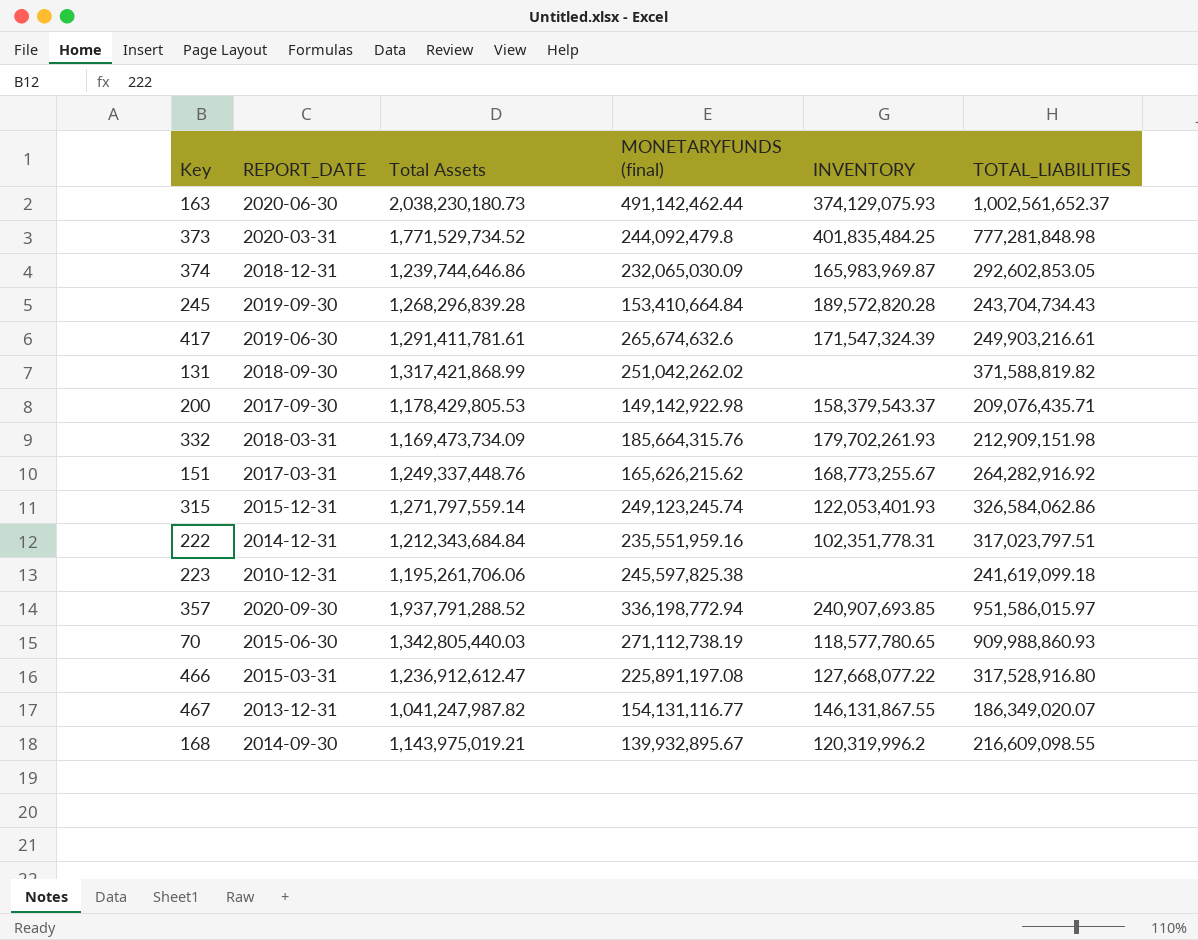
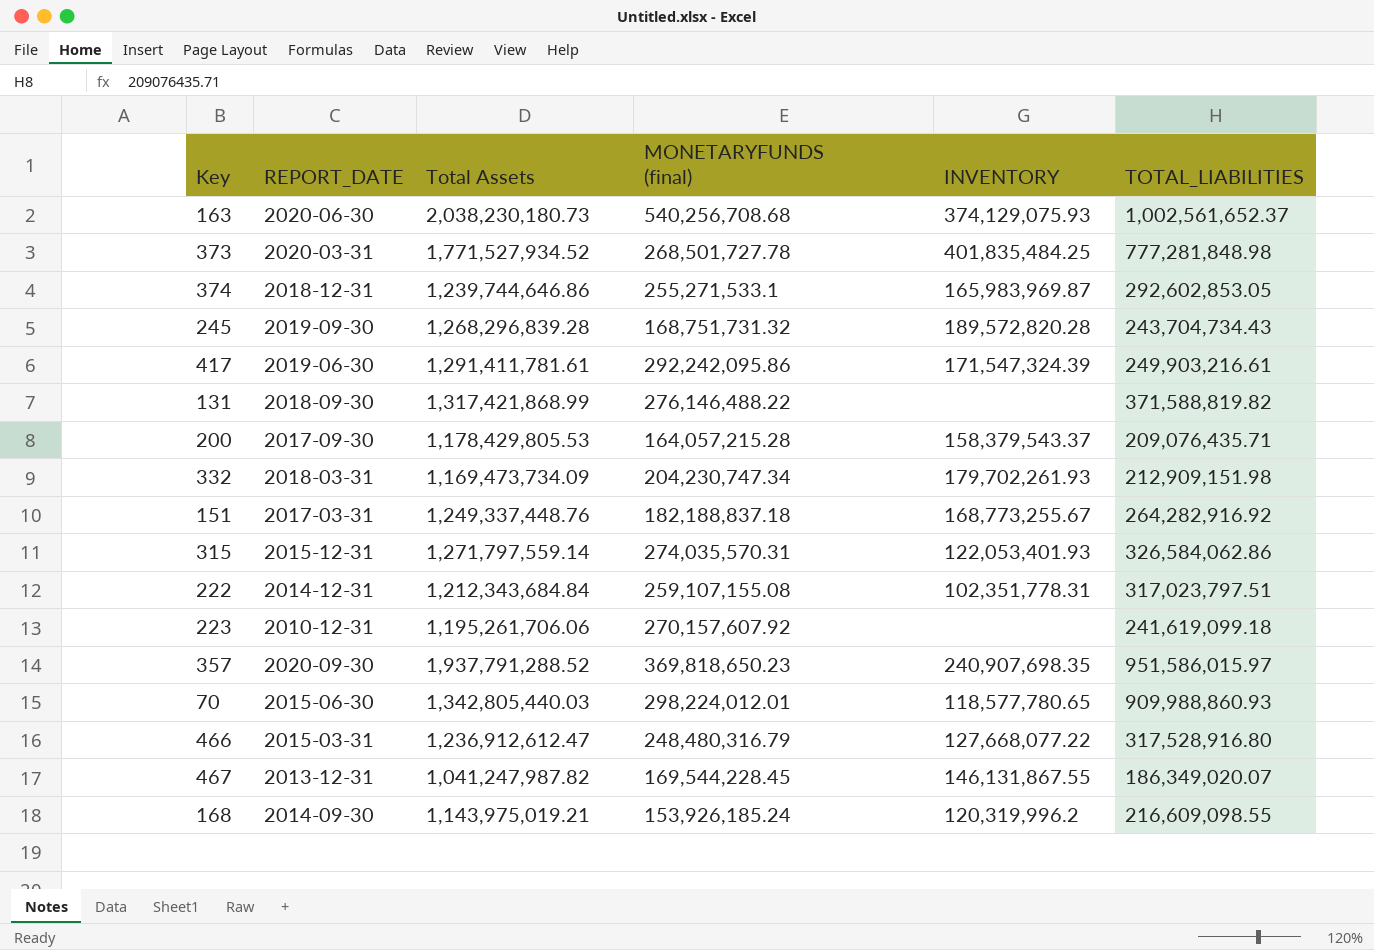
163 | MONETARYFUNDS (final): 491,142,462.44 -> 540,256,708.68
373 | Total Assets: 1,771,529,734.52 -> 1,771,527,934.52
373 | MONETARYFUNDS (final): 244,092,479.8 -> 268,501,727.78
374 | MONETARYFUNDS (final): 232,065,030.09 -> 255,271,533.1
245 | MONETARYFUNDS (final): 153,410,664.84 -> 168,751,731.32
417 | MONETARYFUNDS (final): 265,674,632.6 -> 292,242,095.86
131 | MONETARYFUNDS (final): 251,042,262.02 -> 276,146,488.22
200 | MONETARYFUNDS (final): 149,142,922.98 -> 164,057,215.28
332 | MONETARYFUNDS (final): 185,664,315.76 -> 204,230,747.34
151 | MONETARYFUNDS (final): 165,626,215.62 -> 182,188,837.18
315 | MONETARYFUNDS (final): 249,123,245.74 -> 274,035,570.31
222 | MONETARYFUNDS (final): 235,551,959.16 -> 259,107,155.08
223 | MONETARYFUNDS (final): 245,597,825.38 -> 270,157,607.92
357 | MONETARYFUNDS (final): 336,198,772.94 -> 369,818,650.23
357 | INVENTORY: 240,907,693.85 -> 240,907,698.35
70 | MONETARYFUNDS (final): 271,112,738.19 -> 298,224,012.01
466 | MONETARYFUNDS (final): 225,891,197.08 -> 248,480,316.79
467 | MONETARYFUNDS (final): 154,131,116.77 -> 169,544,228.45
168 | MONETARYFUNDS (final): 139,932,895.67 -> 153,926,185.24

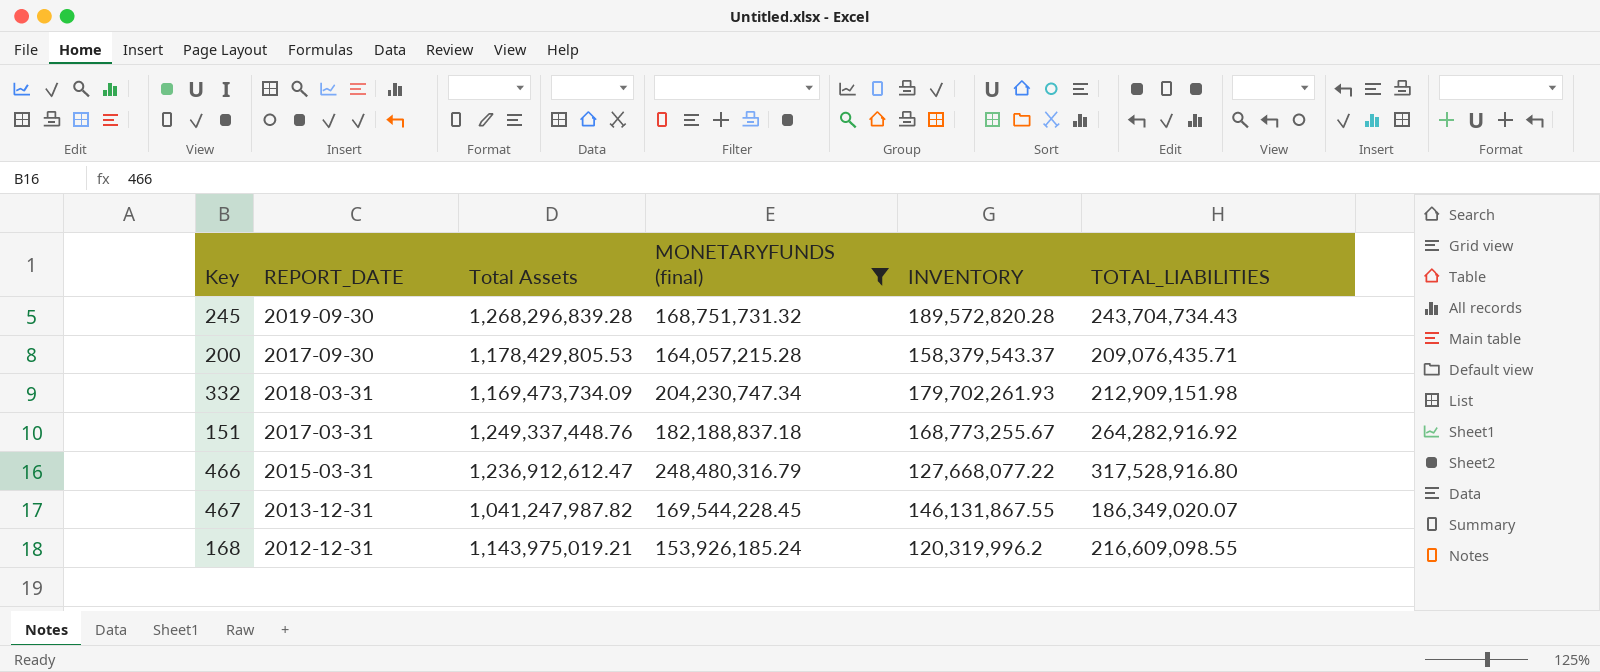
filter: none -> MONETARYFUNDS (final) <= 248,480,316.79
168 | REPORT_DATE: 2014-09-30 -> 2012-12-31

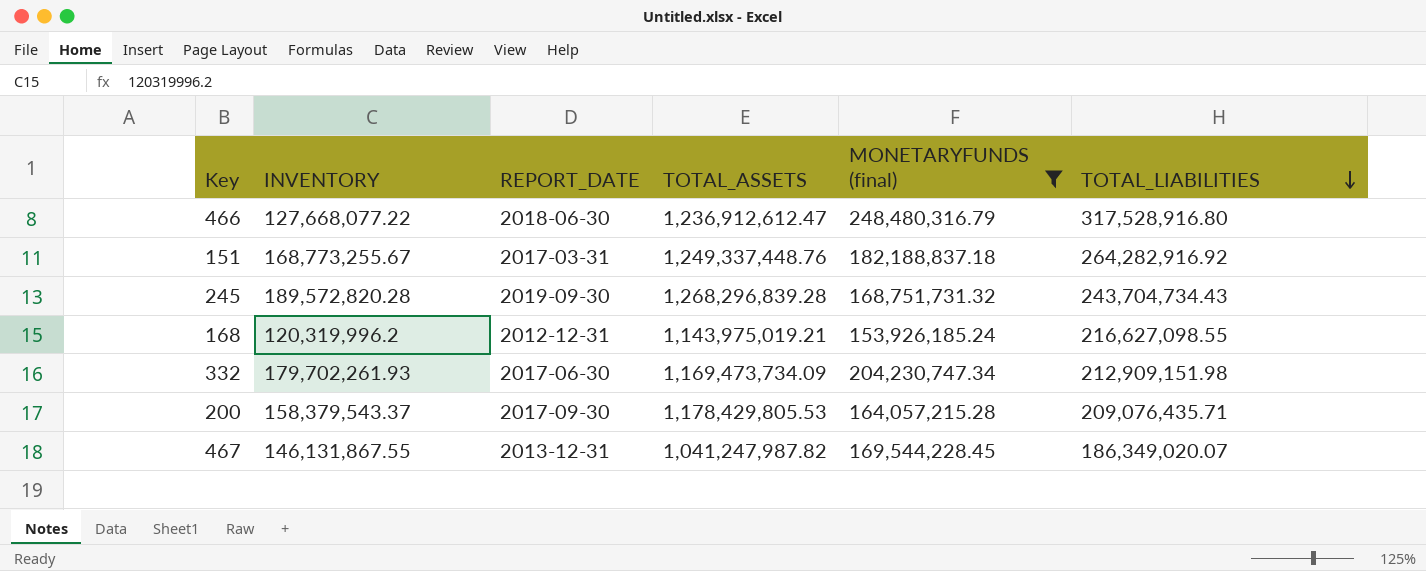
row order: none -> TOTAL_LIABILITIES descending
column INVENTORY | position: 5 -> 2
column name: Total Assets -> TOTAL_ASSETS
466 | REPORT_DATE: 2015-03-31 -> 2018-06-30
168 | TOTAL_LIABILITIES: 216,609,098.55 -> 216,627,098.55
332 | REPORT_DATE: 2018-03-31 -> 2017-06-30

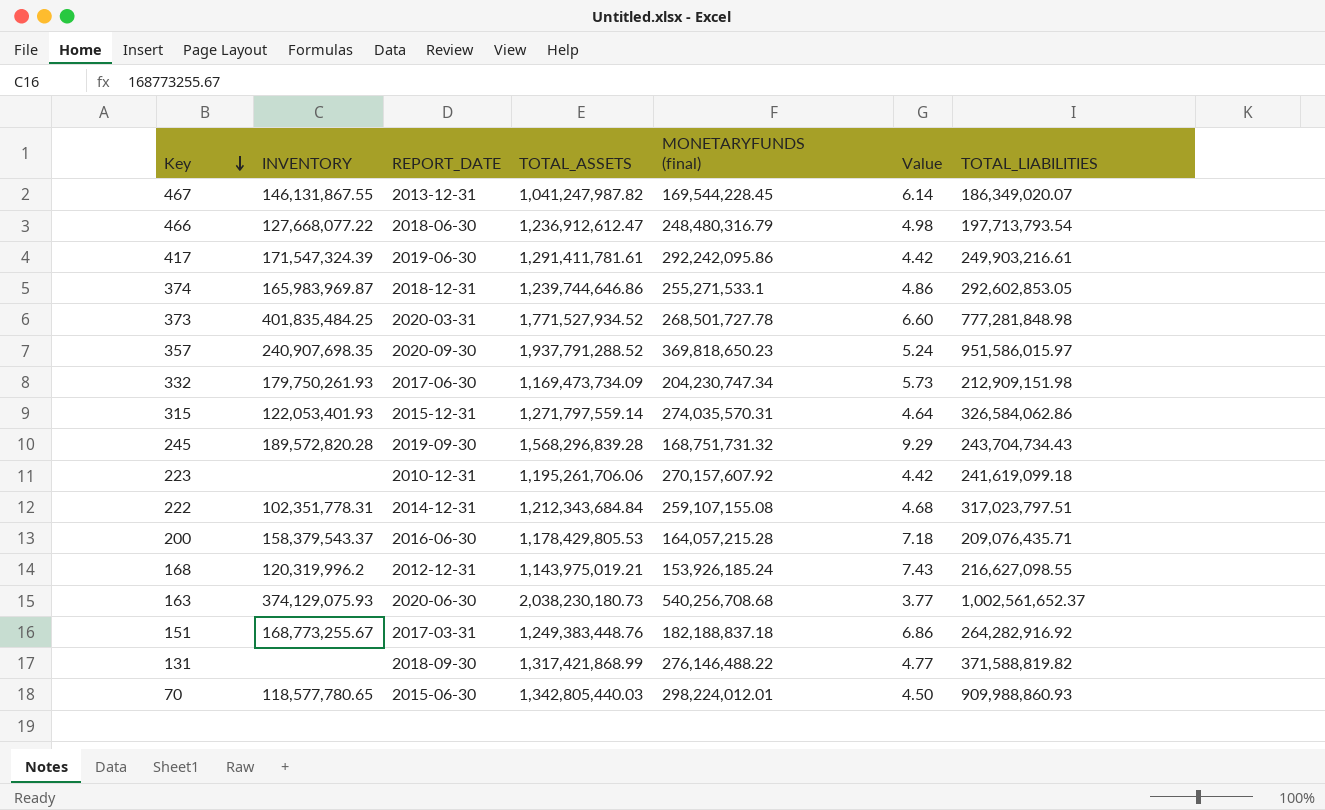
filter: MONETARYFUNDS (final) <= 248,480,316.79 -> none
row order: TOTAL_LIABILITIES descending -> Key descending
column Value | formula: none -> [TOTAL_ASSETS] / [MONETARYFUNDS (final)]
466 | TOTAL_LIABILITIES: 317,528,916.80 -> 197,713,793.54
332 | INVENTORY: 179,702,261.93 -> 179,750,261.93
245 | TOTAL_ASSETS: 1,268,296,839.28 -> 1,568,296,839.28
200 | REPORT_DATE: 2017-09-30 -> 2016-06-30
151 | TOTAL_ASSETS: 1,249,337,448.76 -> 1,249,383,448.76

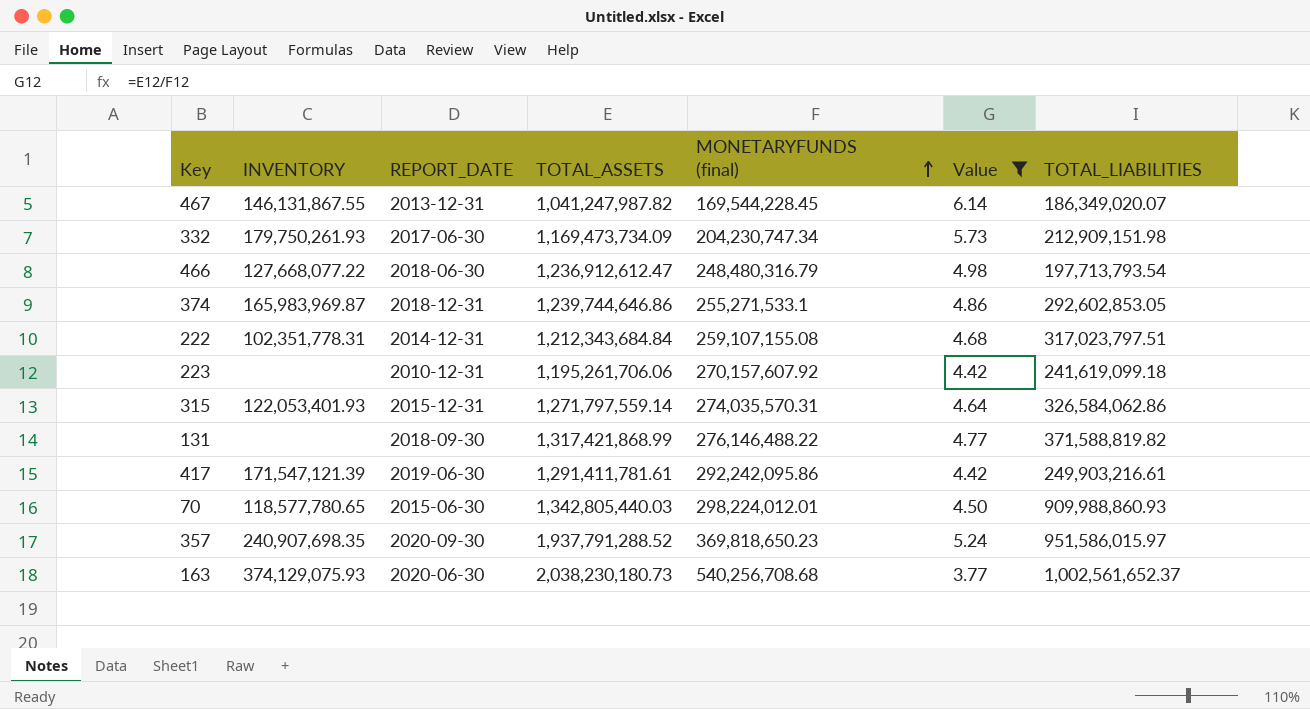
filter: none -> Value <= 6.14
row order: Key descending -> MONETARYFUNDS (final) ascending
417 | INVENTORY: 171,547,324.39 -> 171,547,121.39

